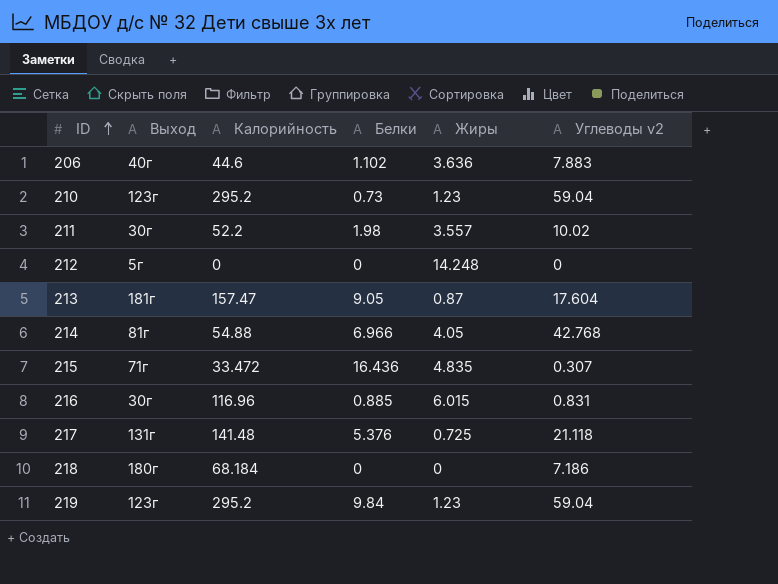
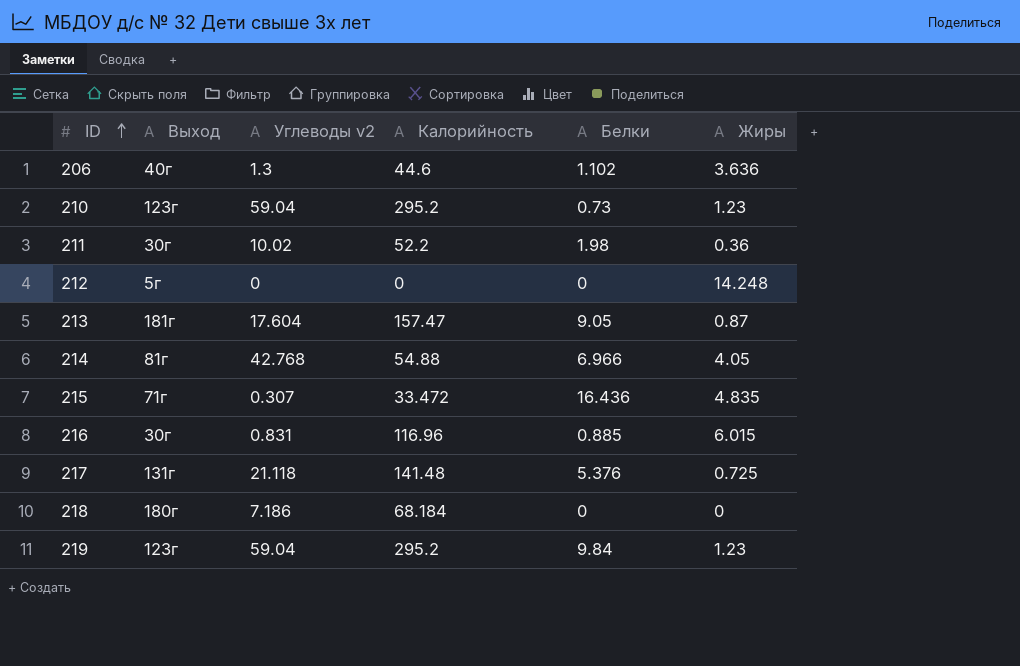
column Углеводы v2 | position: 6 -> 3
206 | Углеводы v2: 7.883 -> 1.3
211 | Жиры: 3.557 -> 0.36

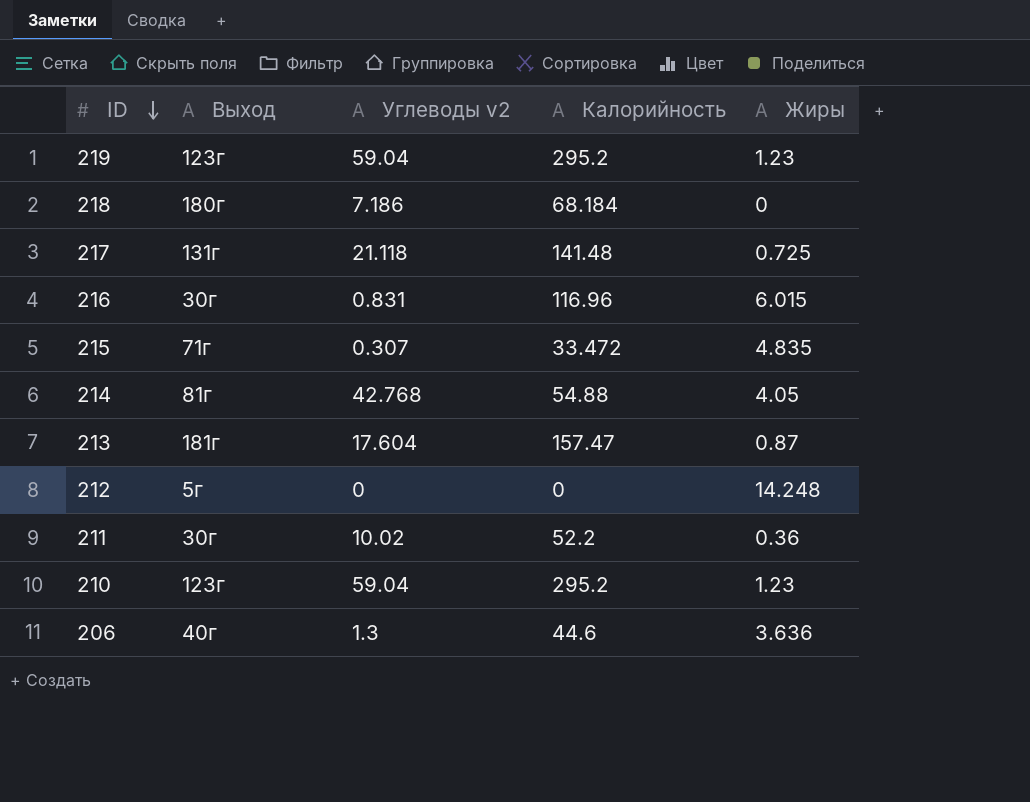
row order: ID ascending -> ID descending
column Белки | position: 5 -> none

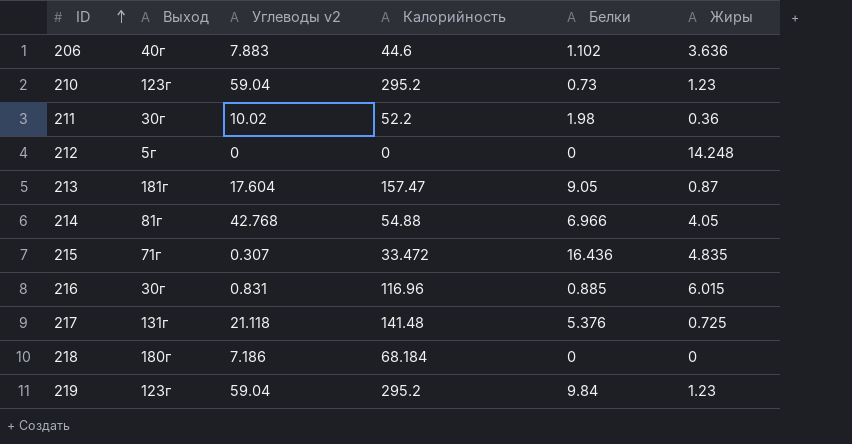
row order: ID descending -> ID ascending
column Белки | position: none -> 5
206 | Углеводы v2: 1.3 -> 7.883

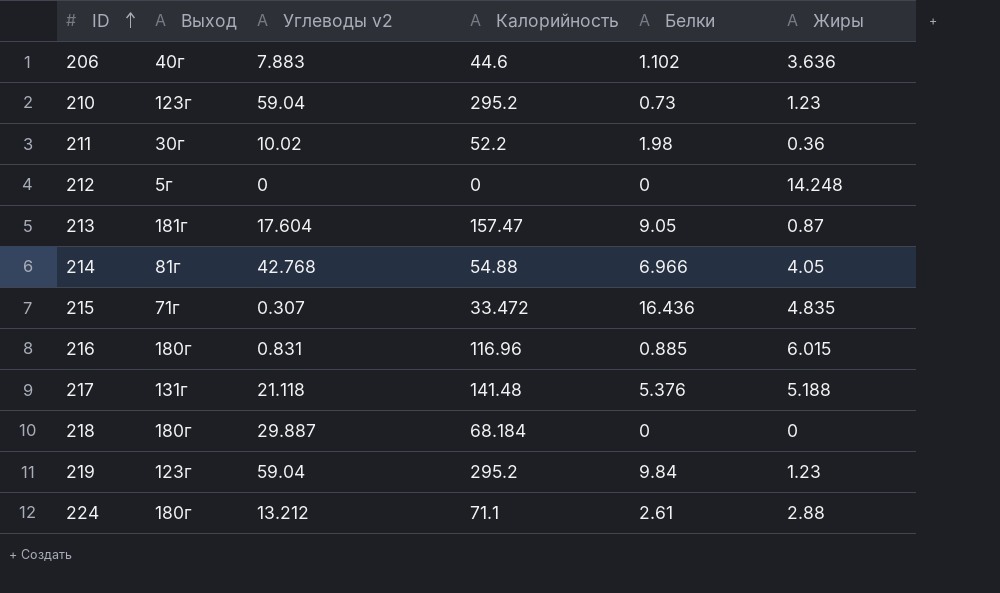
216 | Выход: 30г -> 180г
217 | Жиры: 0.725 -> 5.188
218 | Углеводы v2: 7.186 -> 29.887
row 224: none -> 180г | 13.212 | 71.1 | 2.61 | 2.88

